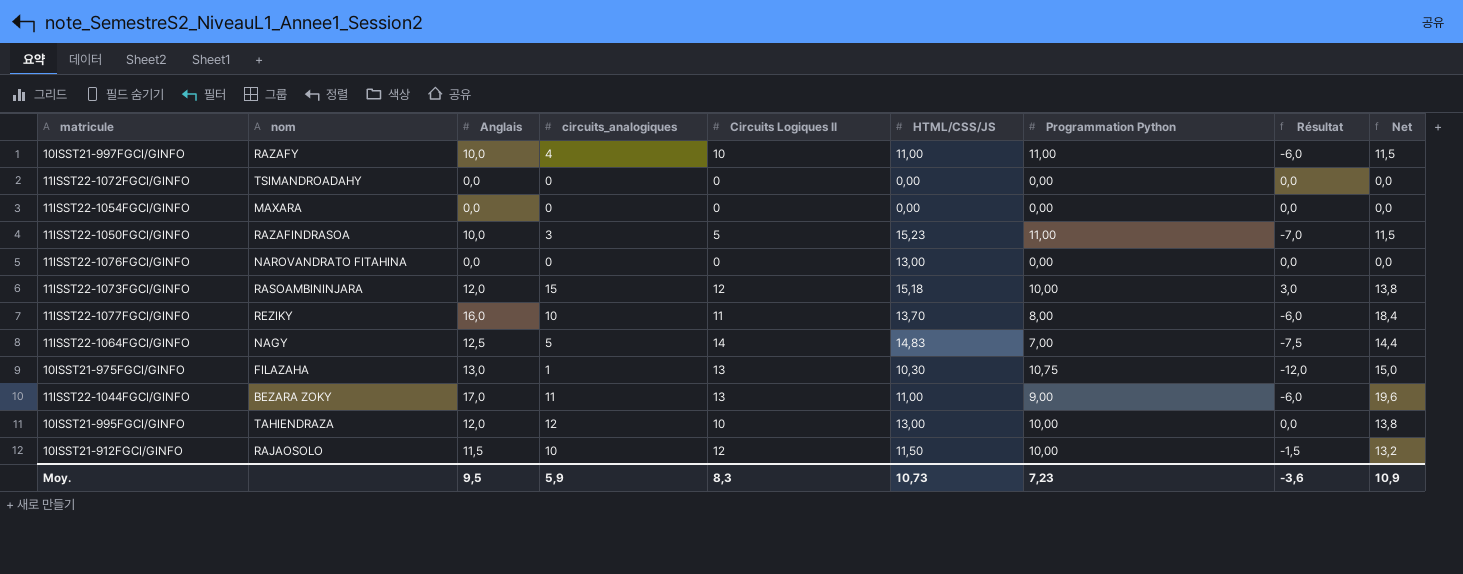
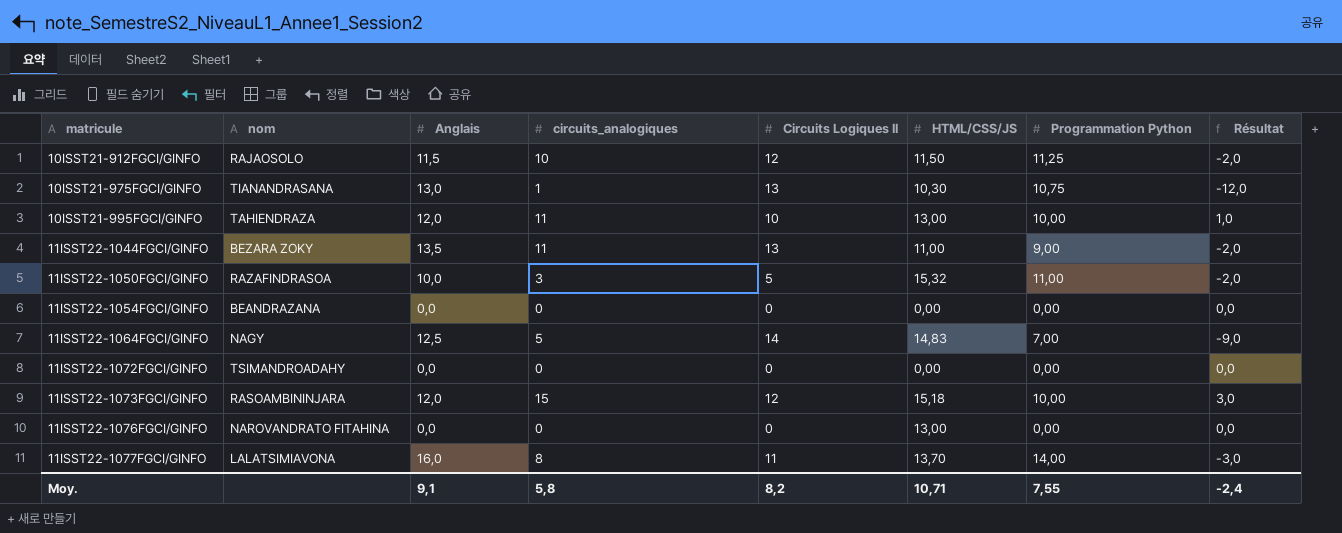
row order: none -> matricule ascending
column Net | formula: [Anglais] * 1,15 -> none
column Résultat | formula: [circuits_analogiques] - [Anglais] -> [circuits_analogiques] - [Circuits Logiques II]
row 10ISST21-997FGCI/GINFO: RAZAFY | 10,0 | 4 | 10 | 11,00 | 11,00 | -6,0 | 11,5 -> none
10ISST21-912FGCI/GINFO | Programmation Python: 10,00 -> 11,25
10ISST21-975FGCI/GINFO | nom: FILAZAHA -> TIANANDRASANA
10ISST21-995FGCI/GINFO | circuits_analogiques: 12 -> 11
11ISST22-1044FGCI/GINFO | Anglais: 17,0 -> 13,5
11ISST22-1050FGCI/GINFO | HTML/CSS/JS: 15,23 -> 15,32
11ISST22-1054FGCI/GINFO | nom: MAXARA -> BEANDRAZANA
11ISST22-1077FGCI/GINFO | nom: REZIKY -> LALATSIMIAVONA
11ISST22-1077FGCI/GINFO | circuits_analogiques: 10 -> 8
11ISST22-1077FGCI/GINFO | Programmation Python: 8,00 -> 14,00
Moy. | Anglais: 9,5 -> 9,1
Moy. | circuits_analogiques: 5,9 -> 5,8
Moy. | Circuits Logiques II: 8,3 -> 8,2
Moy. | HTML/CSS/JS: 10,73 -> 10,71
Moy. | Programmation Python: 7,23 -> 7,55
Moy. | Résultat: -3,6 -> -2,4

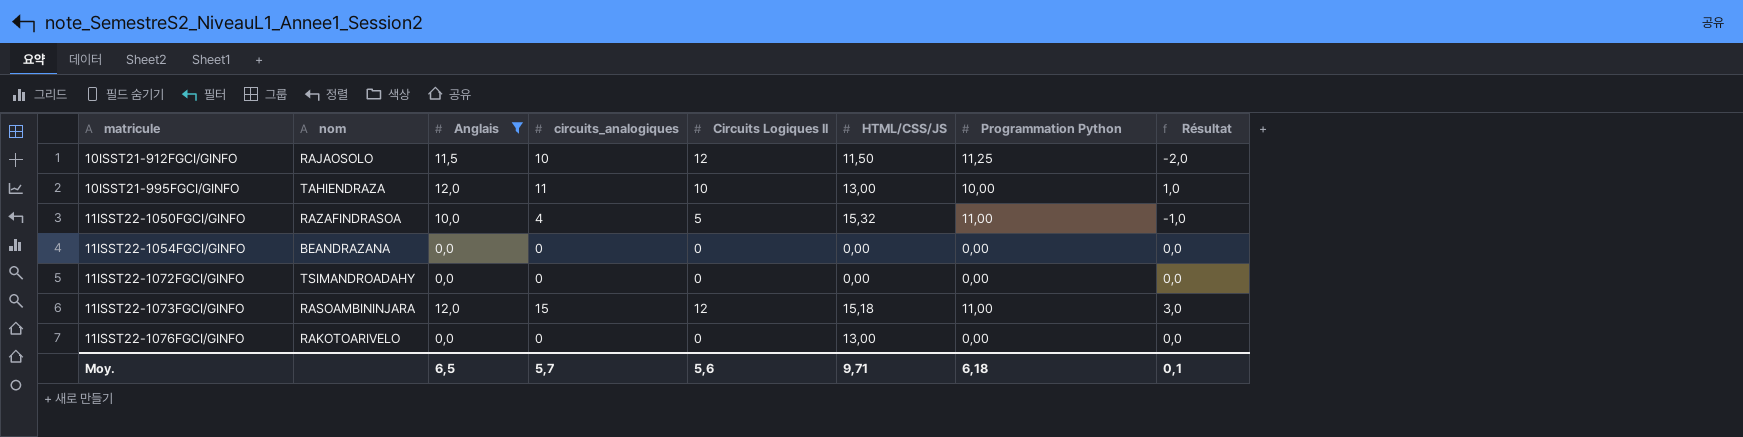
filter: none -> Anglais <= 12,0
11ISST22-1050FGCI/GINFO | circuits_analogiques: 3 -> 4
11ISST22-1050FGCI/GINFO | Résultat: -2,0 -> -1,0
11ISST22-1073FGCI/GINFO | Programmation Python: 10,00 -> 11,00
11ISST22-1076FGCI/GINFO | nom: NAROVANDRATO FITAHINA -> RAKOTOARIVELO
Moy. | Anglais: 9,1 -> 6,5
Moy. | circuits_analogiques: 5,8 -> 5,7
Moy. | Circuits Logiques II: 8,2 -> 5,6
Moy. | HTML/CSS/JS: 10,71 -> 9,71
Moy. | Programmation Python: 7,55 -> 6,18
Moy. | Résultat: -2,4 -> 0,1

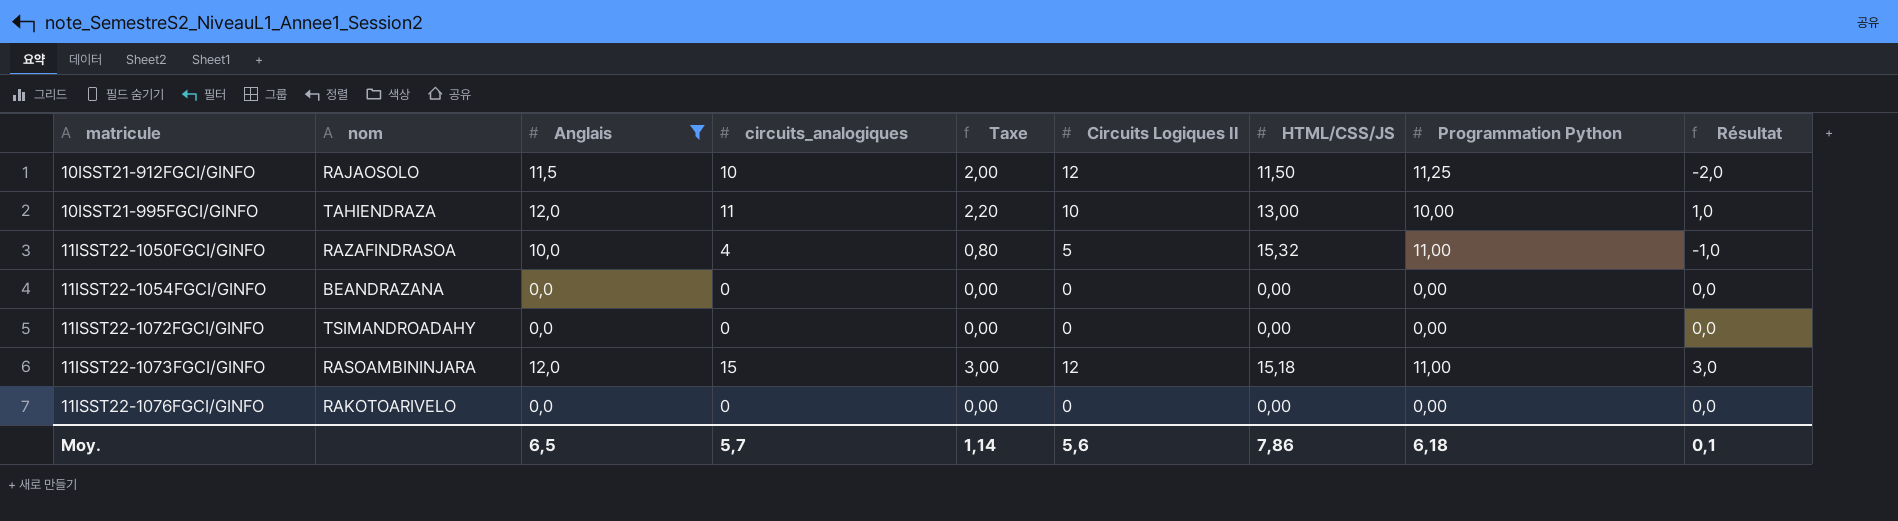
column Taxe | formula: none -> [circuits_analogiques] * 0,2
11ISST22-1076FGCI/GINFO | HTML/CSS/JS: 13,00 -> 0,00
Moy. | HTML/CSS/JS: 9,71 -> 7,86

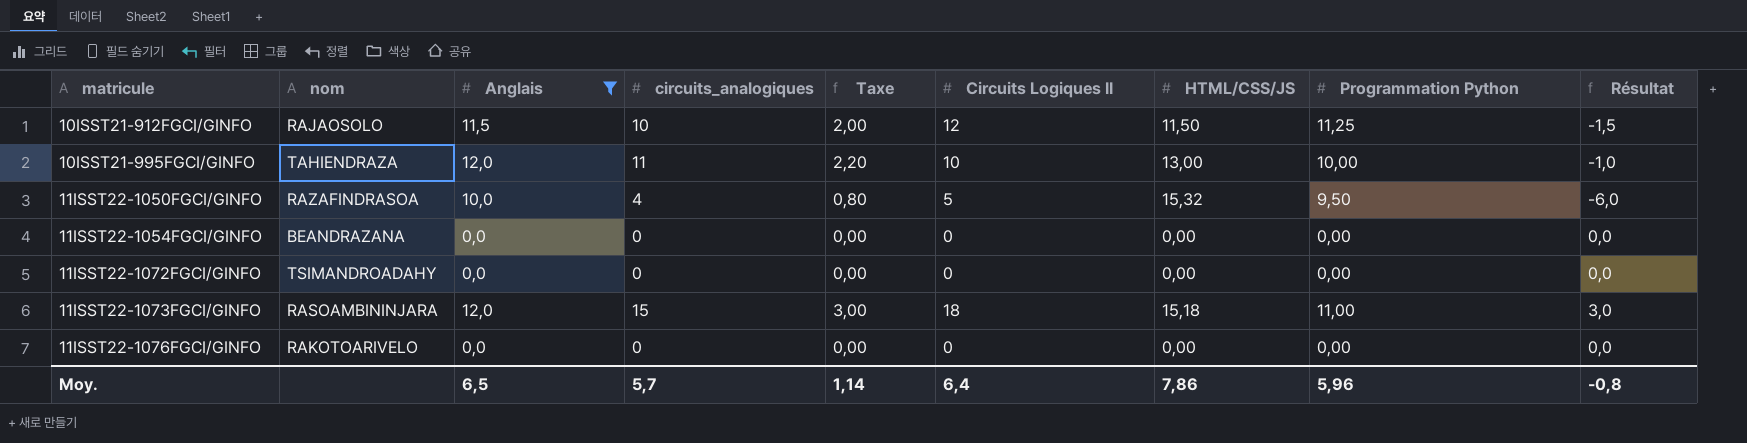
column Résultat | formula: [circuits_analogiques] - [Circuits Logiques II] -> [circuits_analogiques] - [Anglais]
11ISST22-1050FGCI/GINFO | Programmation Python: 11,00 -> 9,50
11ISST22-1073FGCI/GINFO | Circuits Logiques II: 12 -> 18
Moy. | Circuits Logiques II: 5,6 -> 6,4
Moy. | Programmation Python: 6,18 -> 5,96
Moy. | Résultat: 0,1 -> -0,8

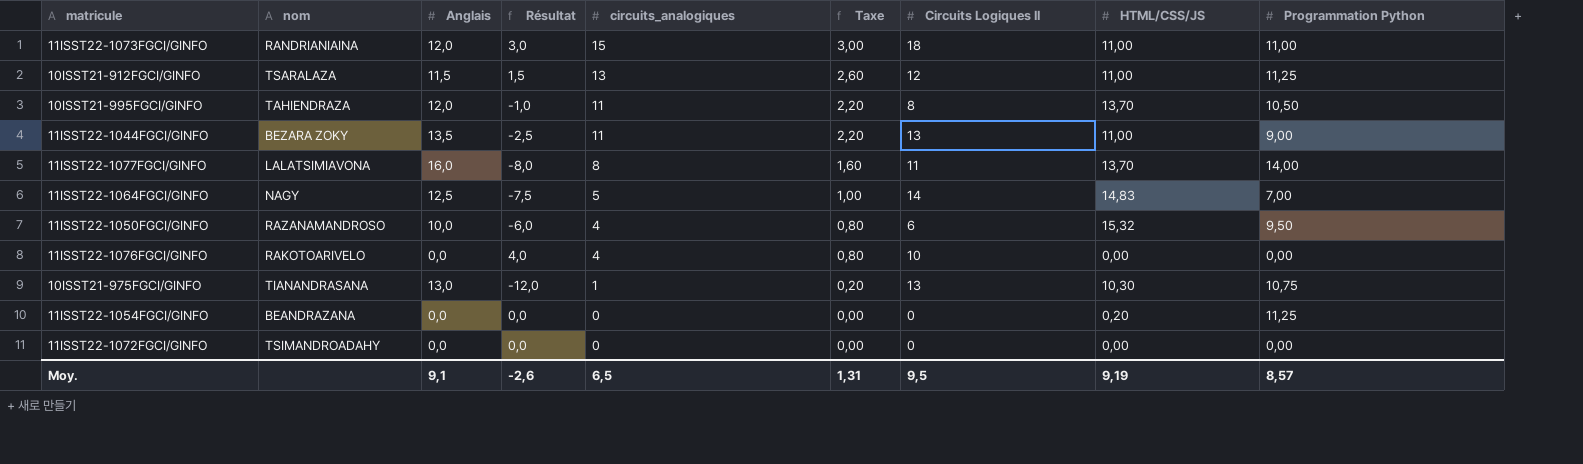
filter: Anglais <= 12,0 -> none
row order: matricule ascending -> circuits_analogiques descending
column Résultat | position: 9 -> 4
11ISST22-1073FGCI/GINFO | nom: RASOAMBININJARA -> RANDRIANIAINA
11ISST22-1073FGCI/GINFO | HTML/CSS/JS: 15,18 -> 11,00
10ISST21-912FGCI/GINFO | nom: RAJAOSOLO -> TSARALAZA
10ISST21-912FGCI/GINFO | Résultat: -1,5 -> 1,5
10ISST21-912FGCI/GINFO | circuits_analogiques: 10 -> 13
10ISST21-912FGCI/GINFO | Taxe: 2,00 -> 2,60
10ISST21-912FGCI/GINFO | HTML/CSS/JS: 11,50 -> 11,00
10ISST21-995FGCI/GINFO | Circuits Logiques II: 10 -> 8
10ISST21-995FGCI/GINFO | HTML/CSS/JS: 13,00 -> 13,70
10ISST21-995FGCI/GINFO | Programmation Python: 10,00 -> 10,50
11ISST22-1050FGCI/GINFO | nom: RAZAFINDRASOA -> RAZANAMANDROSO
11ISST22-1050FGCI/GINFO | Circuits Logiques II: 5 -> 6
11ISST22-1076FGCI/GINFO | Résultat: 0,0 -> 4,0
11ISST22-1076FGCI/GINFO | circuits_analogiques: 0 -> 4
11ISST22-1076FGCI/GINFO | Taxe: 0,00 -> 0,80
11ISST22-1076FGCI/GINFO | Circuits Logiques II: 0 -> 10
11ISST22-1054FGCI/GINFO | HTML/CSS/JS: 0,00 -> 0,20
11ISST22-1054FGCI/GINFO | Programmation Python: 0,00 -> 11,25
Moy. | Anglais: 6,5 -> 9,1
Moy. | Résultat: -0,8 -> -2,6
Moy. | circuits_analogiques: 5,7 -> 6,5
Moy. | Taxe: 1,14 -> 1,31
Moy. | Circuits Logiques II: 6,4 -> 9,5
Moy. | HTML/CSS/JS: 7,86 -> 9,19
Moy. | Programmation Python: 5,96 -> 8,57

